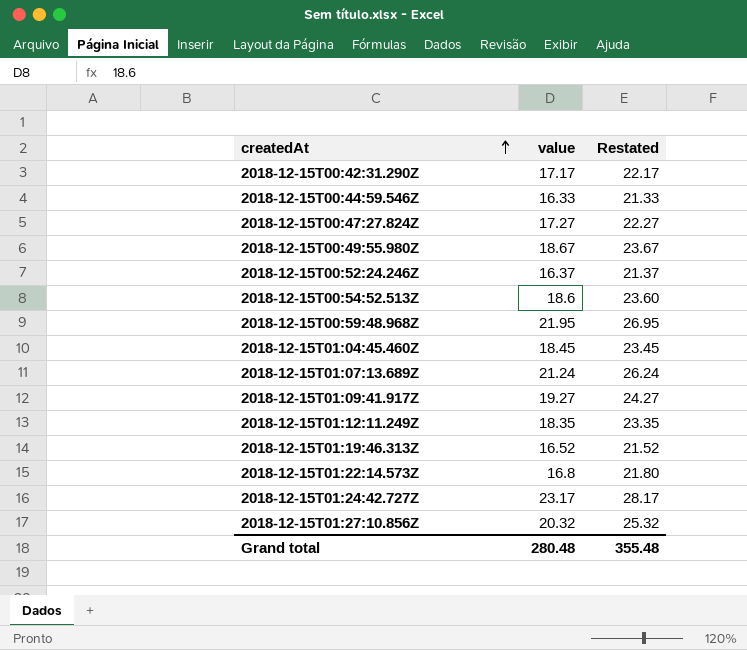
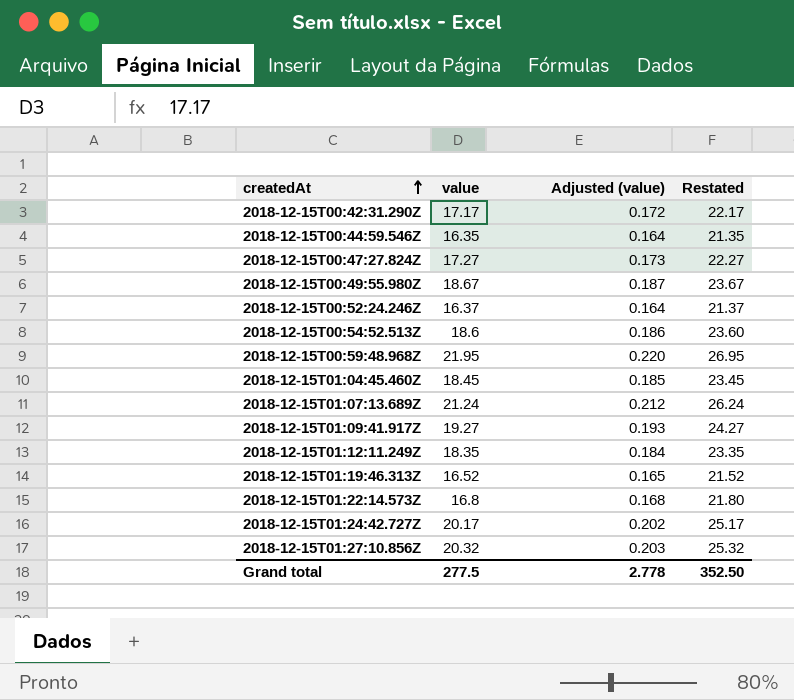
column Adjusted (value) | formula: none -> [value] * 0.01
2018-12-15T00:44:59.546Z | value: 16.33 -> 16.35
2018-12-15T00:44:59.546Z | Restated: 21.33 -> 21.35
2018-12-15T01:24:42.727Z | value: 23.17 -> 20.17
2018-12-15T01:24:42.727Z | Restated: 28.17 -> 25.17
Grand total | value: 280.48 -> 277.5
Grand total | Restated: 355.48 -> 352.50

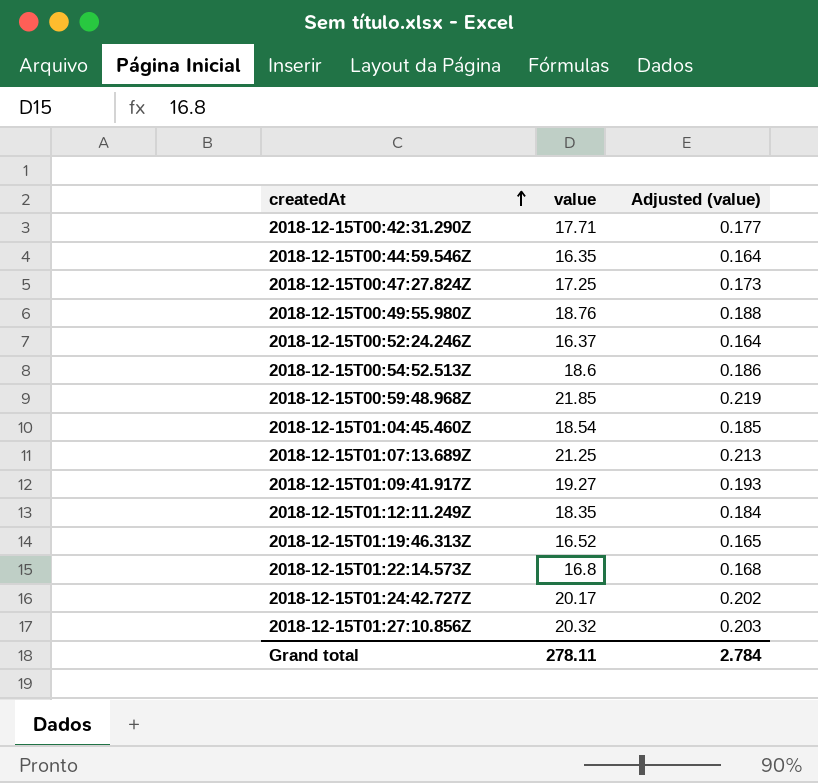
column Restated | formula: [value] + 5 -> none
2018-12-15T00:42:31.290Z | value: 17.17 -> 17.71
2018-12-15T00:42:31.290Z | Adjusted (value): 0.172 -> 0.177
2018-12-15T00:47:27.824Z | value: 17.27 -> 17.25
2018-12-15T00:49:55.980Z | value: 18.67 -> 18.76
2018-12-15T00:49:55.980Z | Adjusted (value): 0.187 -> 0.188
2018-12-15T00:59:48.968Z | value: 21.95 -> 21.85
2018-12-15T00:59:48.968Z | Adjusted (value): 0.220 -> 0.219
2018-12-15T01:04:45.460Z | value: 18.45 -> 18.54
2018-12-15T01:07:13.689Z | value: 21.24 -> 21.25
2018-12-15T01:07:13.689Z | Adjusted (value): 0.212 -> 0.213
Grand total | value: 277.5 -> 278.11
Grand total | Adjusted (value): 2.778 -> 2.784

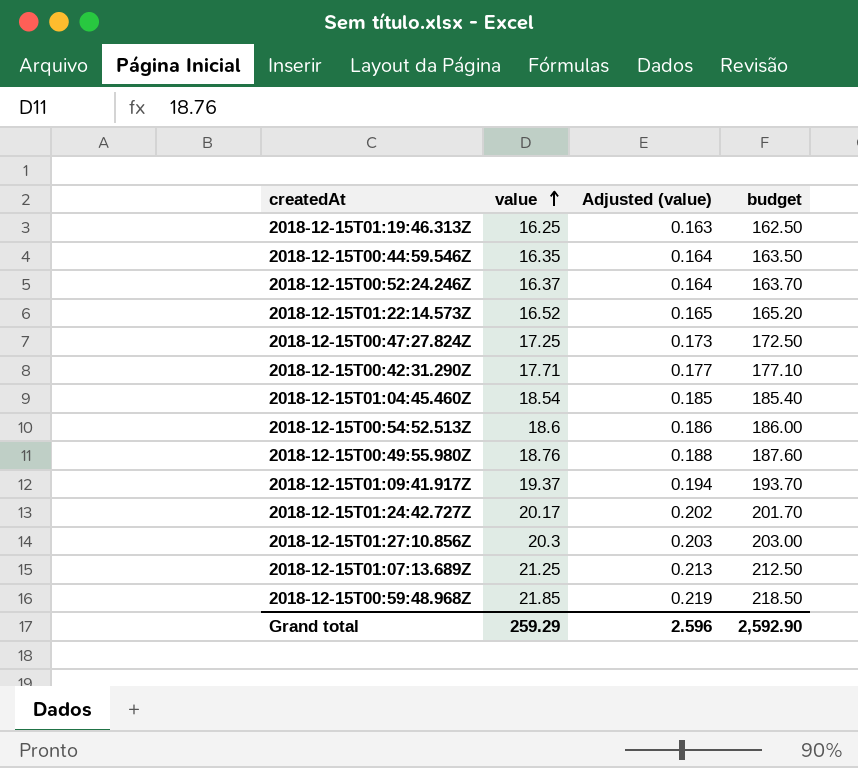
row order: createdAt ascending -> value ascending
column budget | formula: none -> [value] * 10
row 2018-12-15T01:12:11.249Z: 18.35 | 0.184 -> none
2018-12-15T01:19:46.313Z | value: 16.52 -> 16.25
2018-12-15T01:19:46.313Z | Adjusted (value): 0.165 -> 0.163
2018-12-15T01:22:14.573Z | value: 16.8 -> 16.52
2018-12-15T01:22:14.573Z | Adjusted (value): 0.168 -> 0.165
2018-12-15T01:09:41.917Z | value: 19.27 -> 19.37
2018-12-15T01:09:41.917Z | Adjusted (value): 0.193 -> 0.194
2018-12-15T01:27:10.856Z | value: 20.32 -> 20.3
Grand total | value: 278.11 -> 259.29
Grand total | Adjusted (value): 2.784 -> 2.596

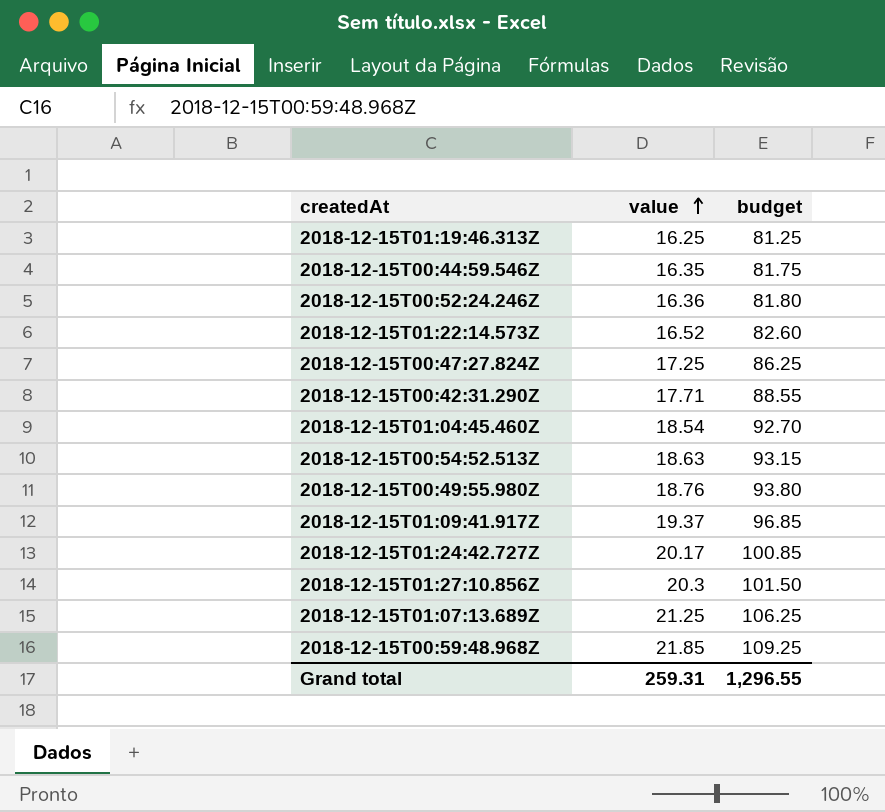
column Adjusted (value) | formula: [value] * 0.01 -> none
column budget | formula: [value] * 10 -> [value] * 5
2018-12-15T00:52:24.246Z | value: 16.37 -> 16.36
2018-12-15T00:54:52.513Z | value: 18.6 -> 18.63
Grand total | value: 259.29 -> 259.31
Grand total | budget: 2,592.90 -> 1,296.55

